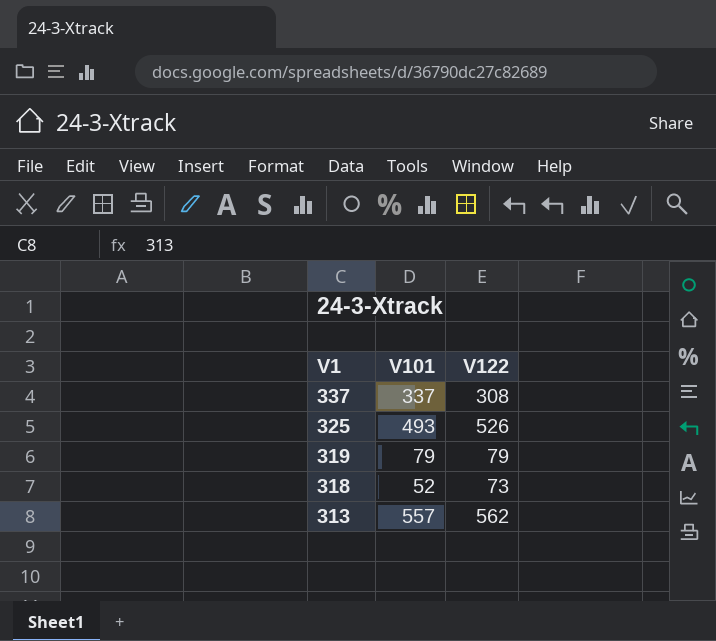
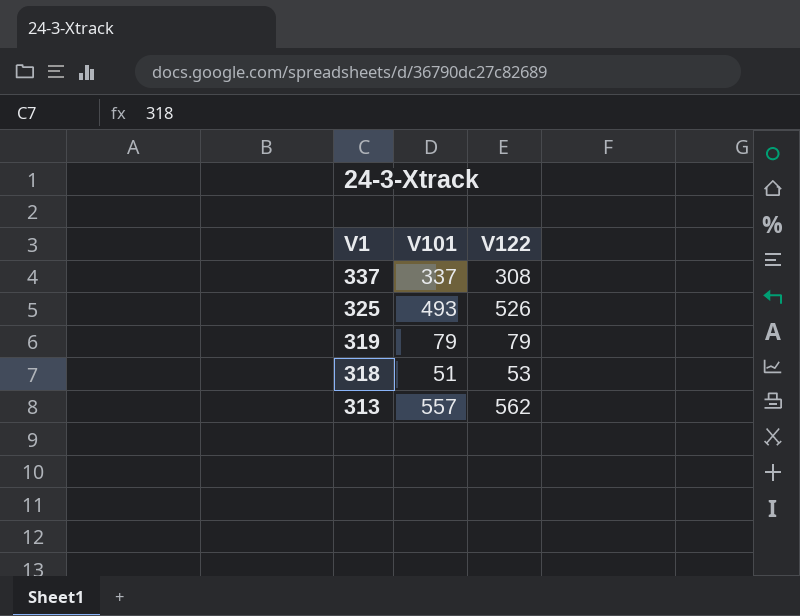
318 | V101: 52 -> 51
318 | V122: 73 -> 53

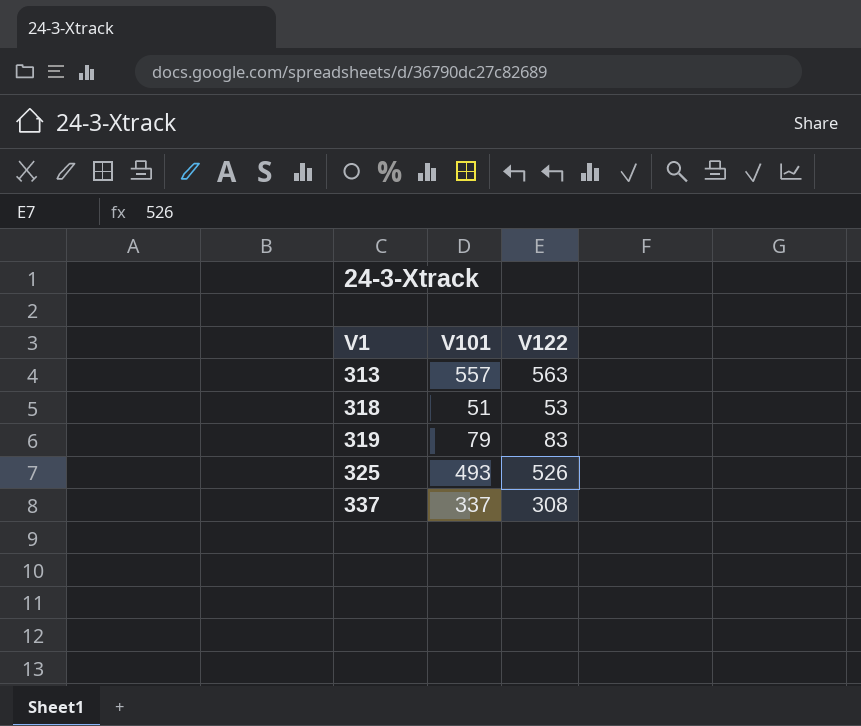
row order: V1 descending -> V1 ascending
313 | V122: 562 -> 563
319 | V122: 79 -> 83

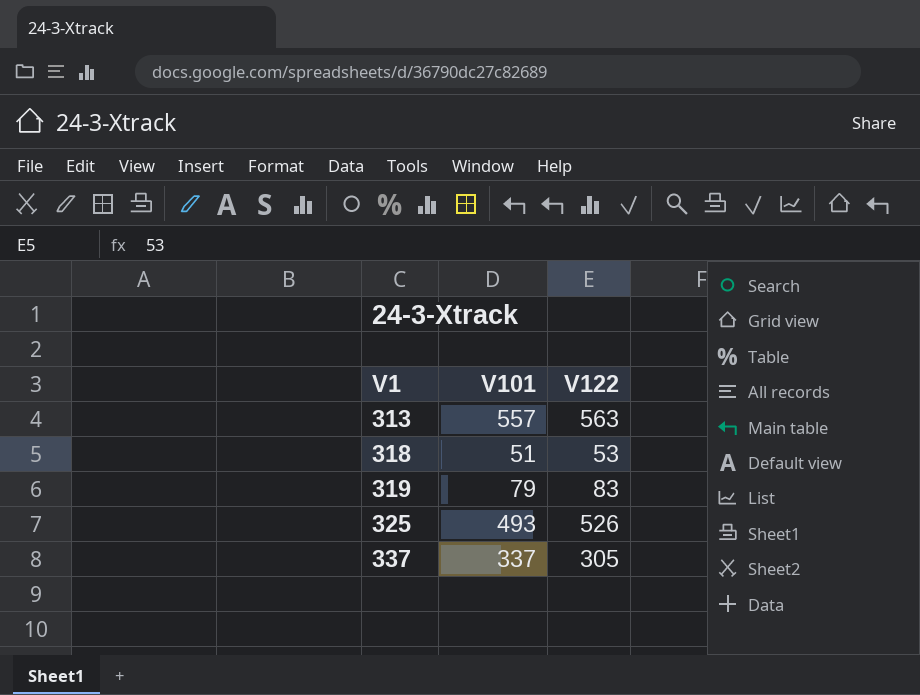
337 | V122: 308 -> 305

